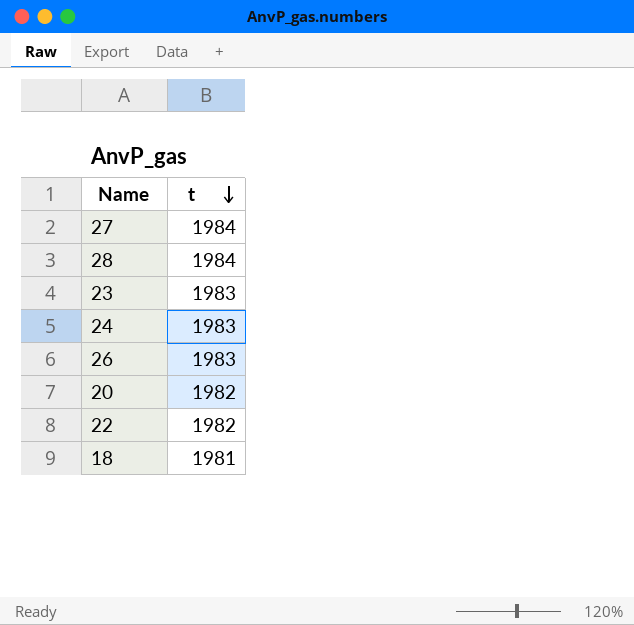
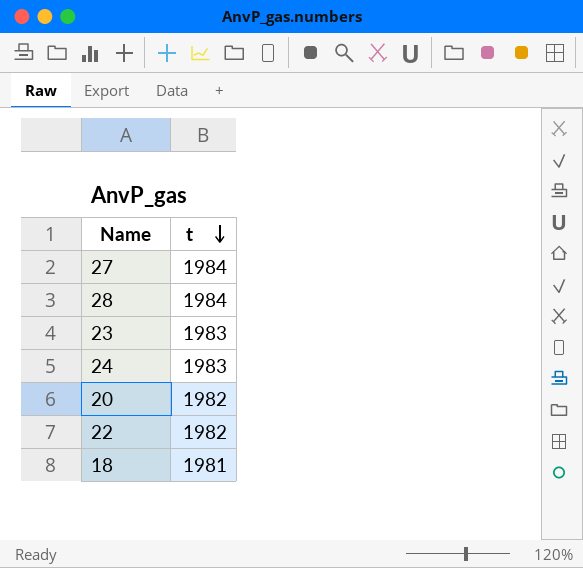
row 26: 1983 -> none

